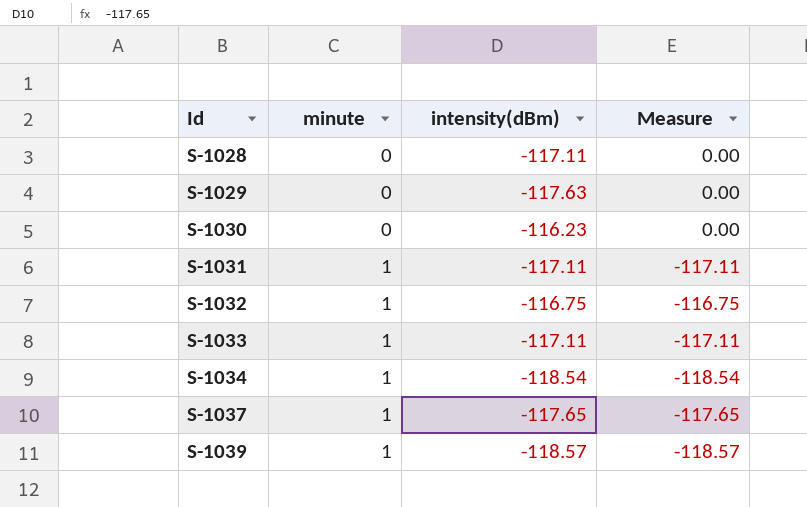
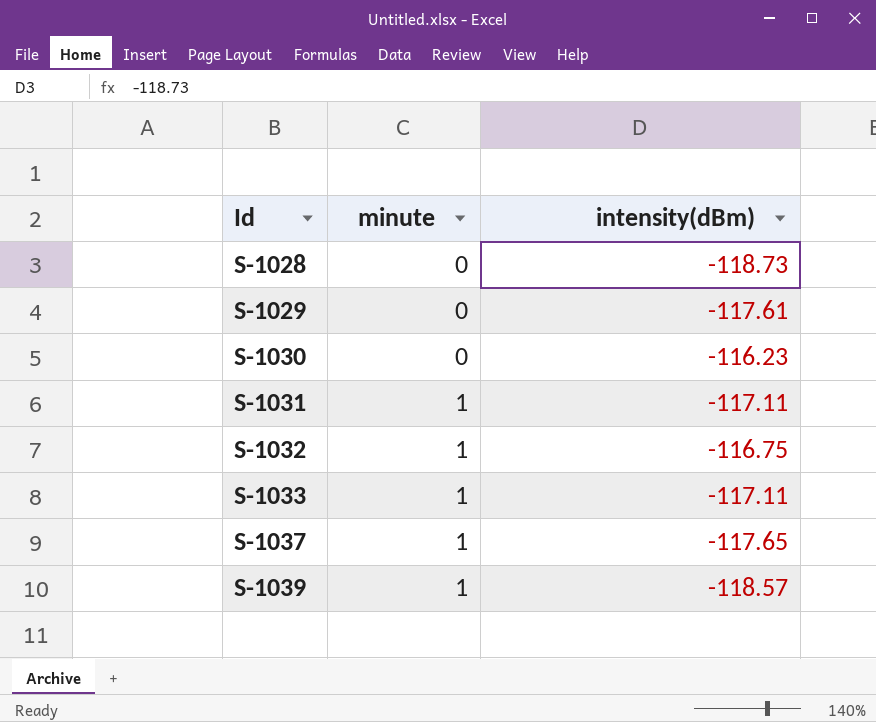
column Measure | formula: [minute] * [intensity(dBm)] -> none
row S-1034: 1 | -118.54 | -118.54 -> none
S-1028 | intensity(dBm): -117.11 -> -118.73
S-1029 | intensity(dBm): -117.63 -> -117.61

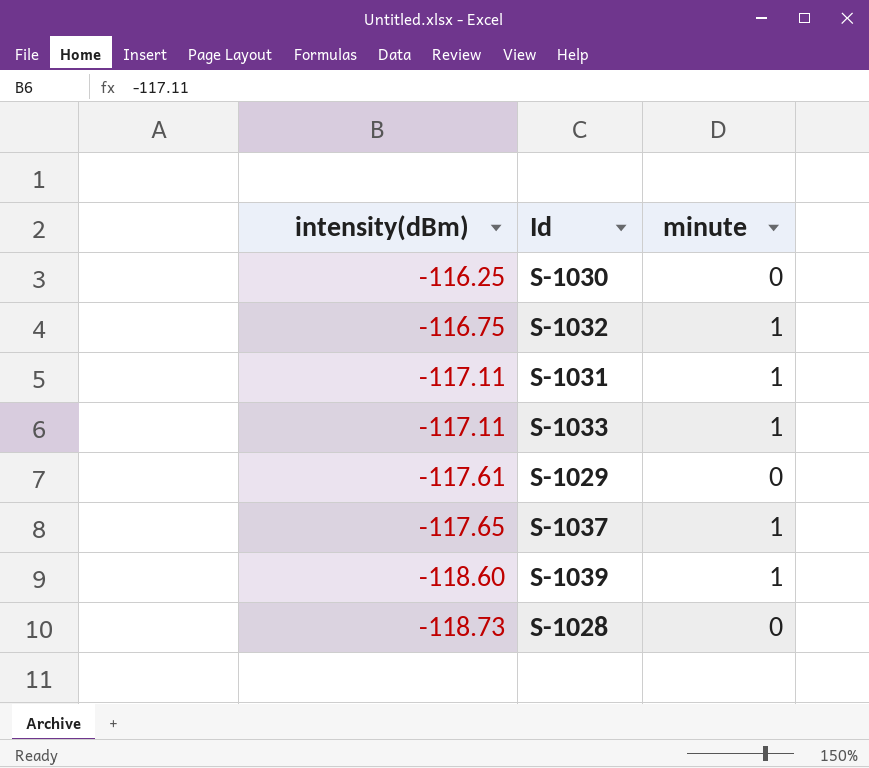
row order: Id ascending -> intensity(dBm) descending
column intensity(dBm) | position: 3 -> 1
S-1030 | intensity(dBm): -116.23 -> -116.25
S-1039 | intensity(dBm): -118.57 -> -118.60

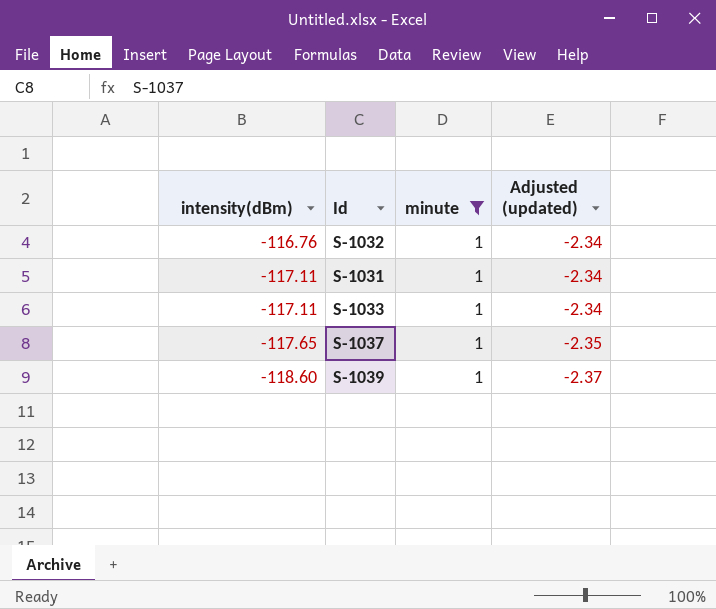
filter: none -> minute = 1
column Adjusted (updated) | formula: none -> [intensity(dBm)] * 0.02
S-1032 | intensity(dBm): -116.75 -> -116.76

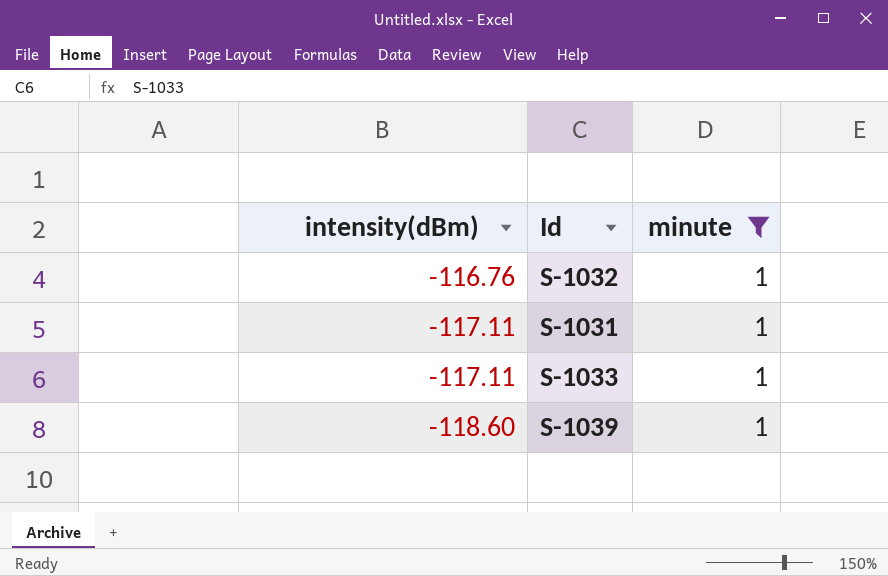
column Adjusted (updated) | formula: [intensity(dBm)] * 0.02 -> none
row S-1037: -117.65 | 1 | -2.35 -> none

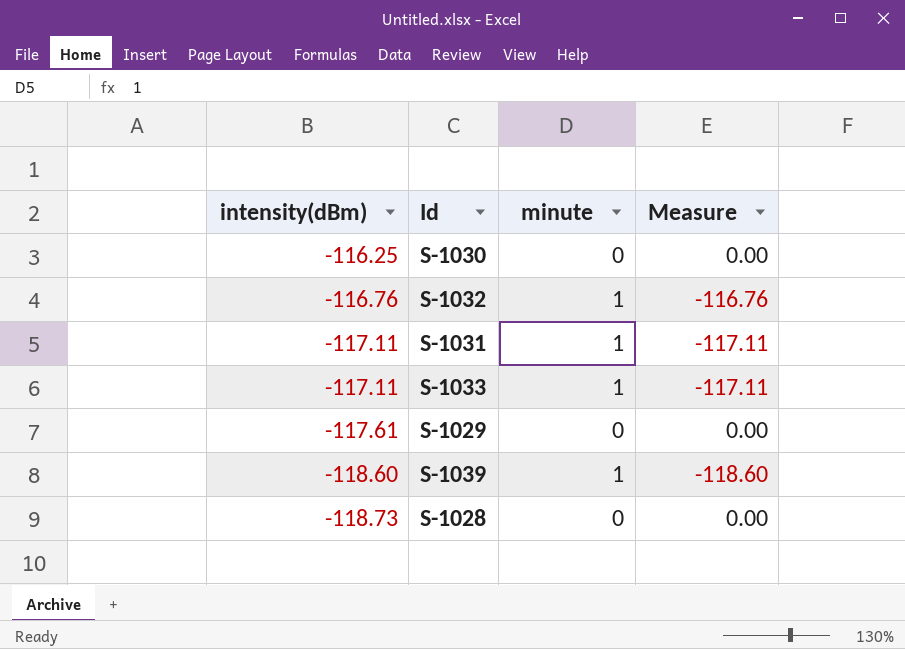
filter: minute = 1 -> none
column Measure | formula: none -> [intensity(dBm)] * [minute]

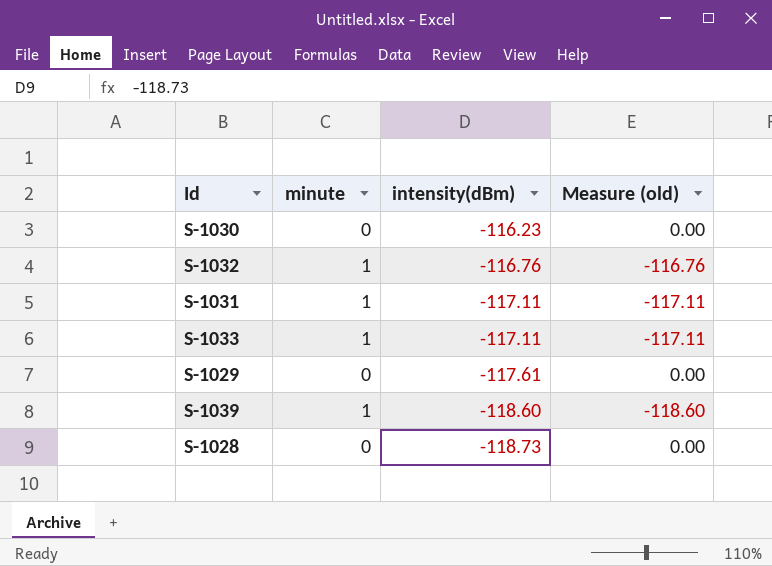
column intensity(dBm) | position: 1 -> 3
column name: Measure -> Measure (old)
S-1030 | intensity(dBm): -116.25 -> -116.23

